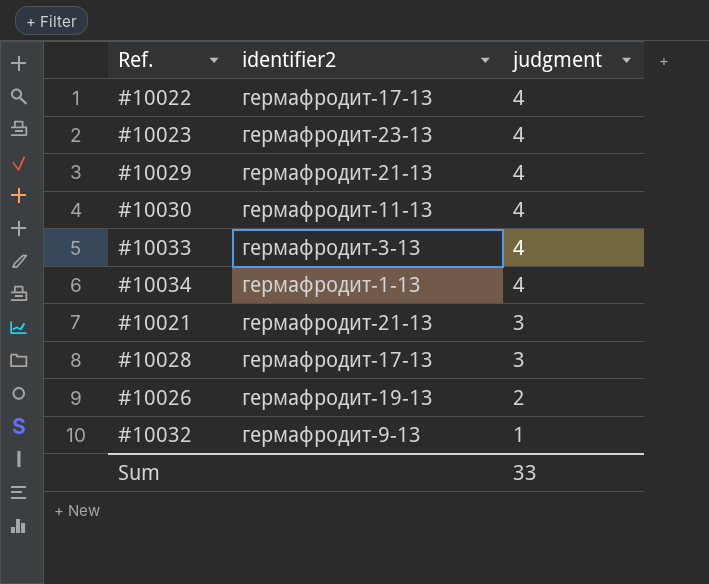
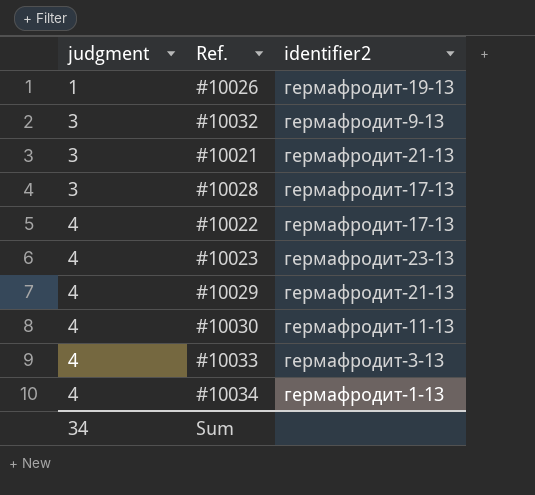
row order: judgment descending -> judgment ascending
column judgment | position: 3 -> 1
#10026 | judgment: 2 -> 1
#10032 | judgment: 1 -> 3
Sum | judgment: 33 -> 34

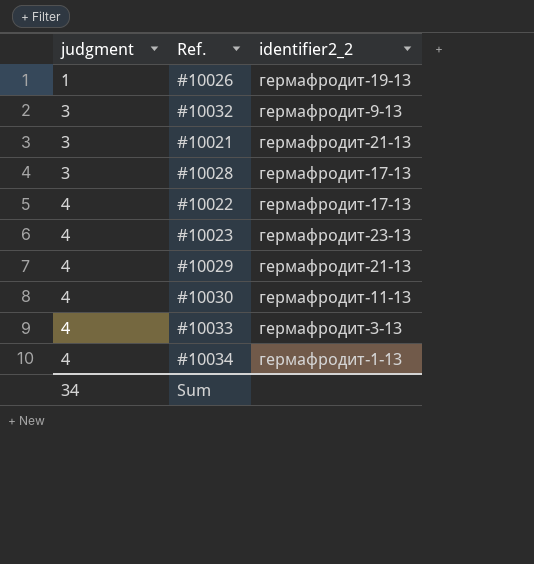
column name: identifier2 -> identifier2_2

